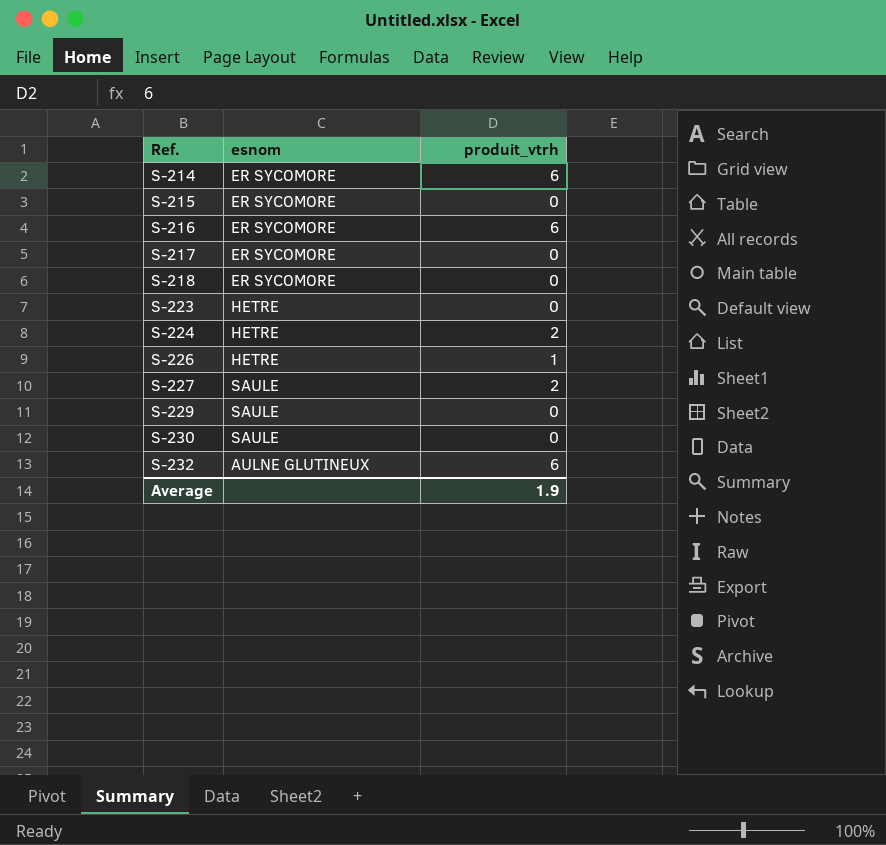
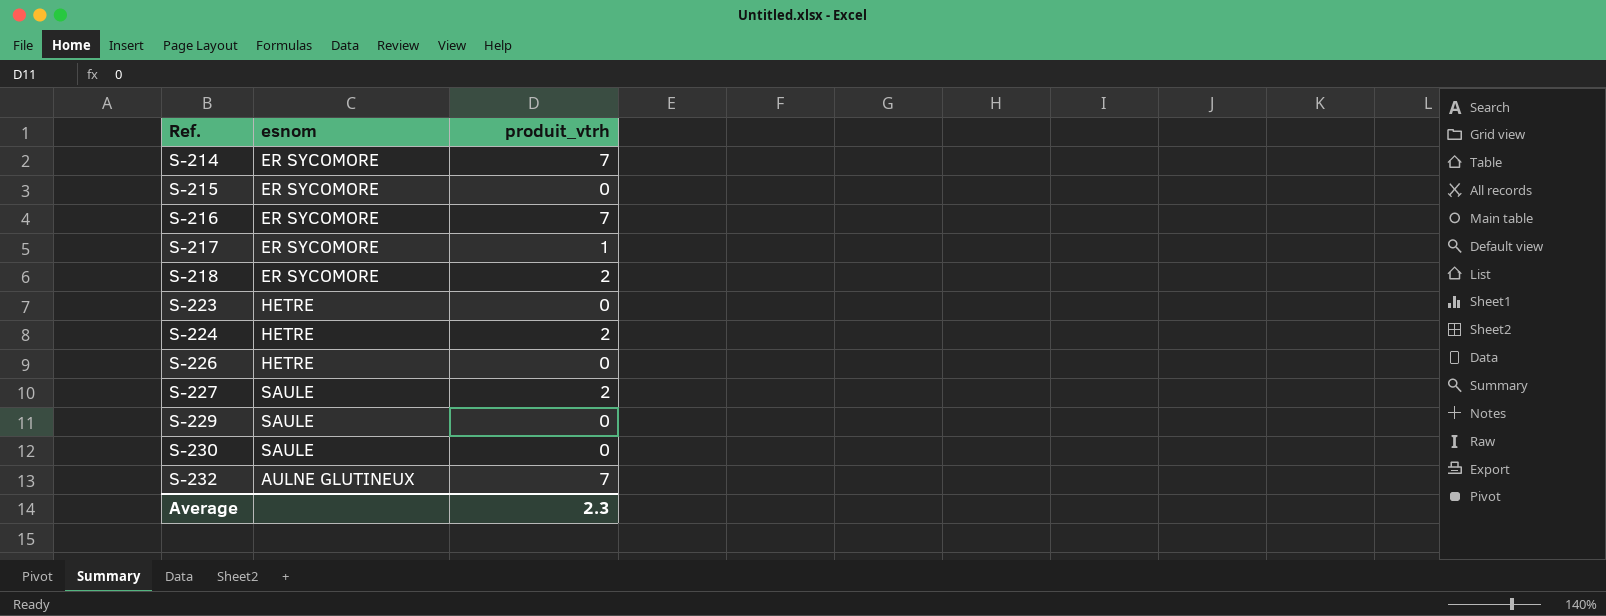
S-214 | produit_vtrh: 6 -> 7
S-216 | produit_vtrh: 6 -> 7
S-217 | produit_vtrh: 0 -> 1
S-218 | produit_vtrh: 0 -> 2
S-226 | produit_vtrh: 1 -> 0
S-232 | produit_vtrh: 6 -> 7
Average | produit_vtrh: 1.9 -> 2.3

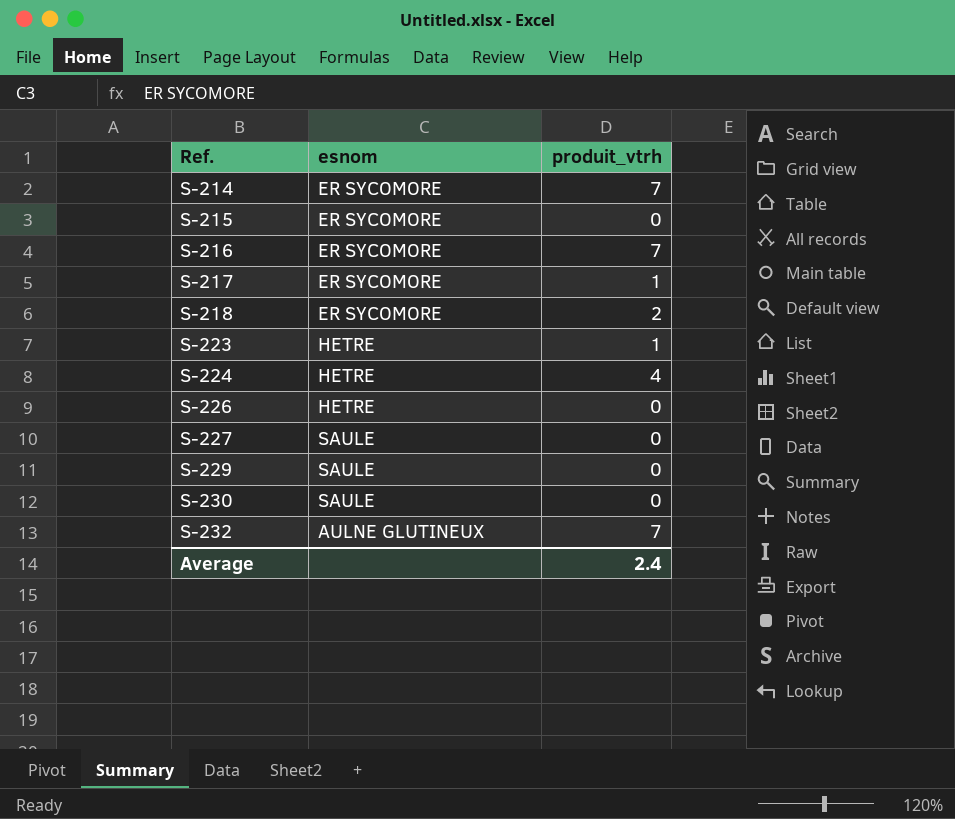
S-223 | produit_vtrh: 0 -> 1
S-224 | produit_vtrh: 2 -> 4
S-227 | produit_vtrh: 2 -> 0
Average | produit_vtrh: 2.3 -> 2.4

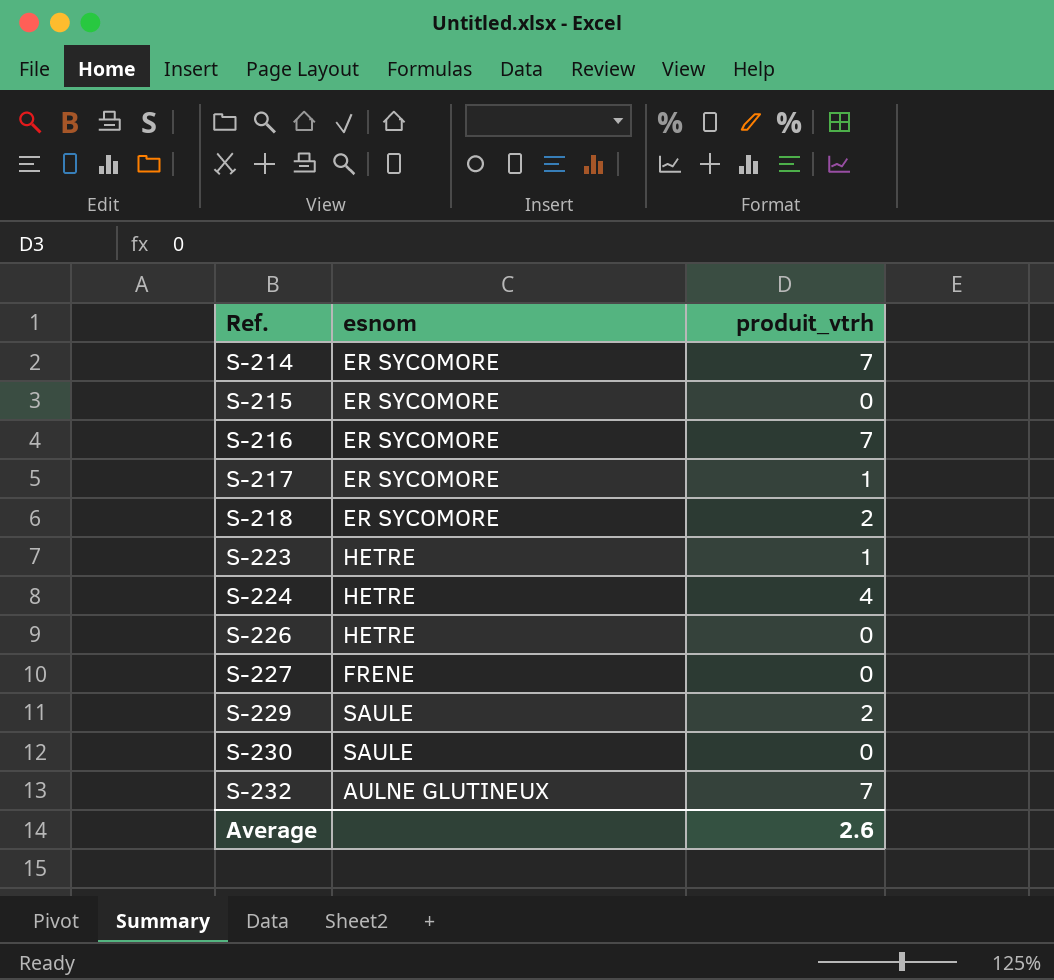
S-227 | esnom: SAULE -> FRENE
S-229 | produit_vtrh: 0 -> 2
Average | produit_vtrh: 2.4 -> 2.6

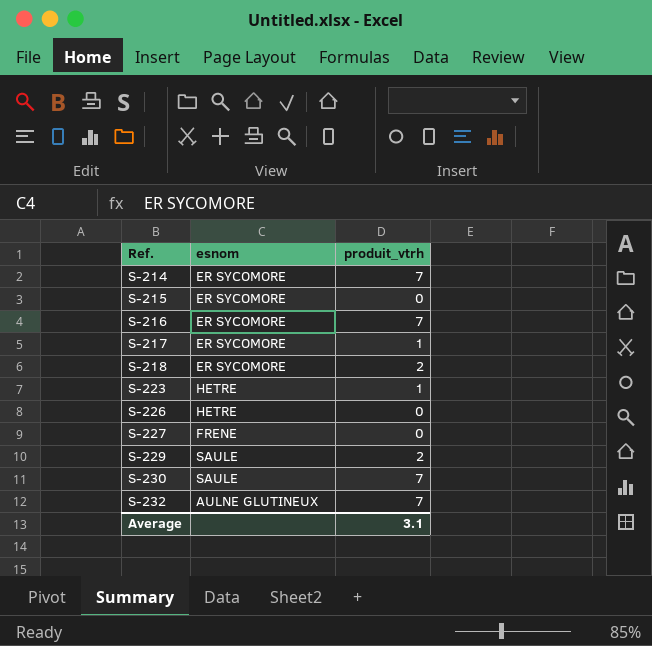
row S-224: HETRE | 4 -> none
S-230 | produit_vtrh: 0 -> 7
Average | produit_vtrh: 2.6 -> 3.1

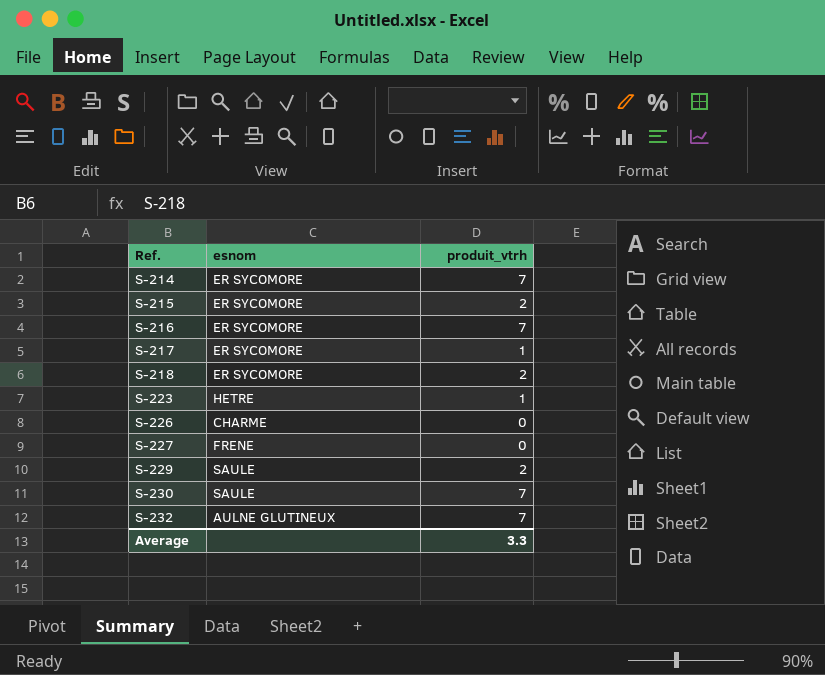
S-215 | produit_vtrh: 0 -> 2
S-226 | esnom: HETRE -> CHARME
Average | produit_vtrh: 3.1 -> 3.3

